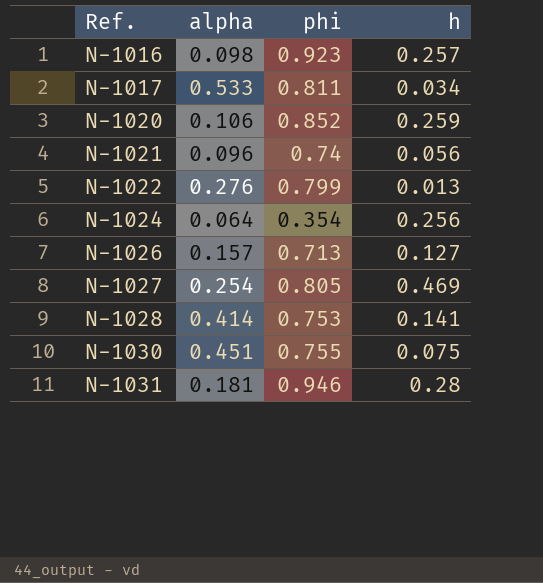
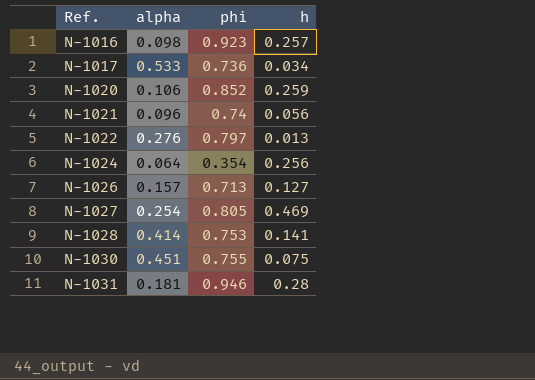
N-1017 | phi: 0.811 -> 0.736
N-1022 | phi: 0.799 -> 0.797

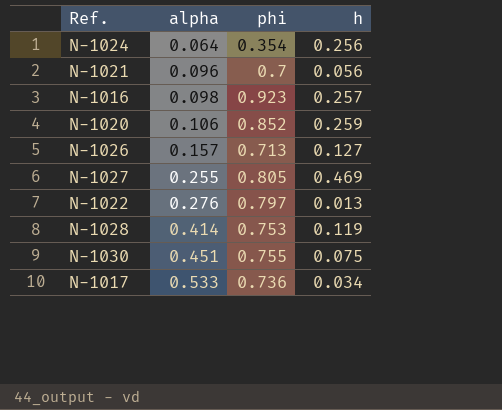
row order: Ref. ascending -> alpha ascending
row N-1031: 0.181 | 0.946 | 0.28 -> none
N-1021 | phi: 0.74 -> 0.7
N-1027 | alpha: 0.254 -> 0.255
N-1028 | h: 0.141 -> 0.119

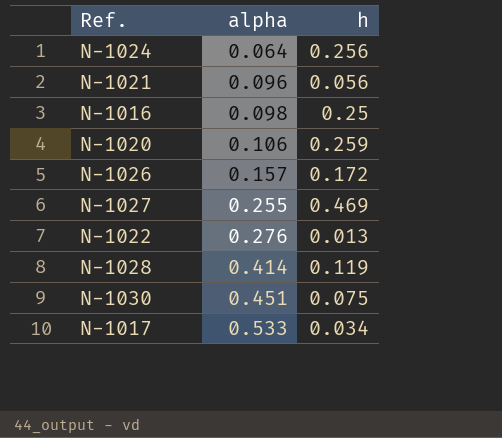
column phi | position: 3 -> none
N-1016 | h: 0.257 -> 0.25
N-1026 | h: 0.127 -> 0.172

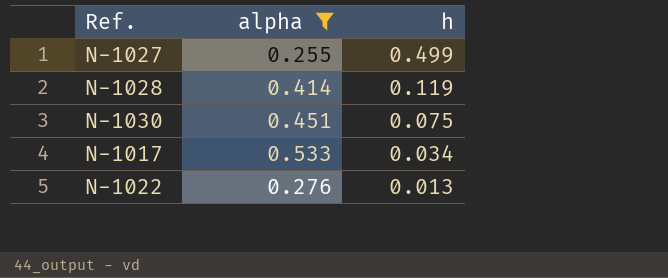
filter: none -> alpha >= 0.255
row order: alpha ascending -> h descending
N-1027 | h: 0.469 -> 0.499

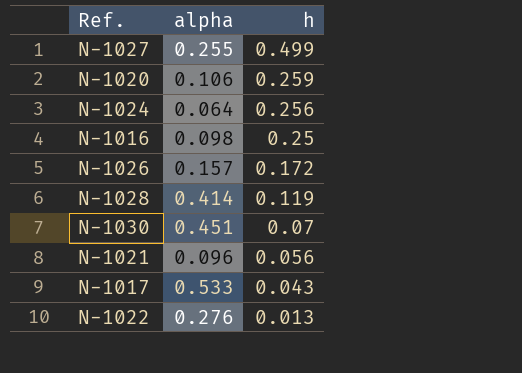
filter: alpha >= 0.255 -> none
N-1030 | h: 0.075 -> 0.07
N-1017 | h: 0.034 -> 0.043

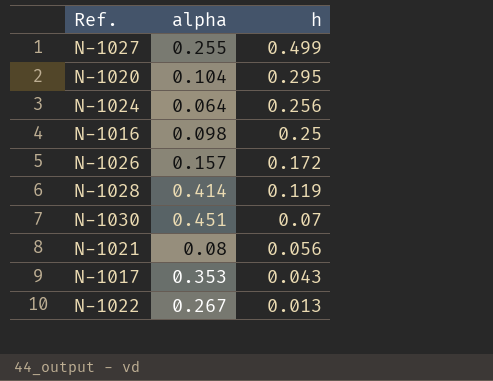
N-1020 | alpha: 0.106 -> 0.104
N-1020 | h: 0.259 -> 0.295
N-1021 | alpha: 0.096 -> 0.08
N-1017 | alpha: 0.533 -> 0.353
N-1022 | alpha: 0.276 -> 0.267

